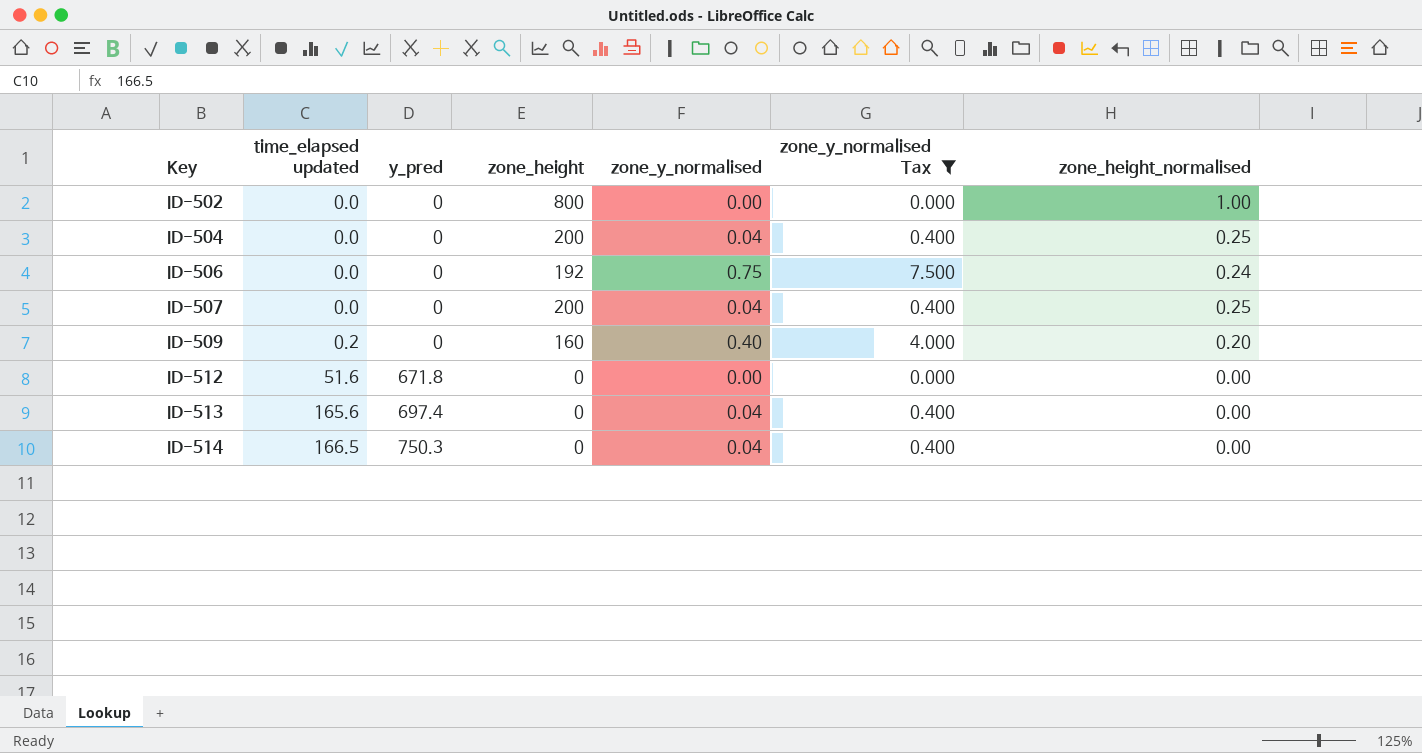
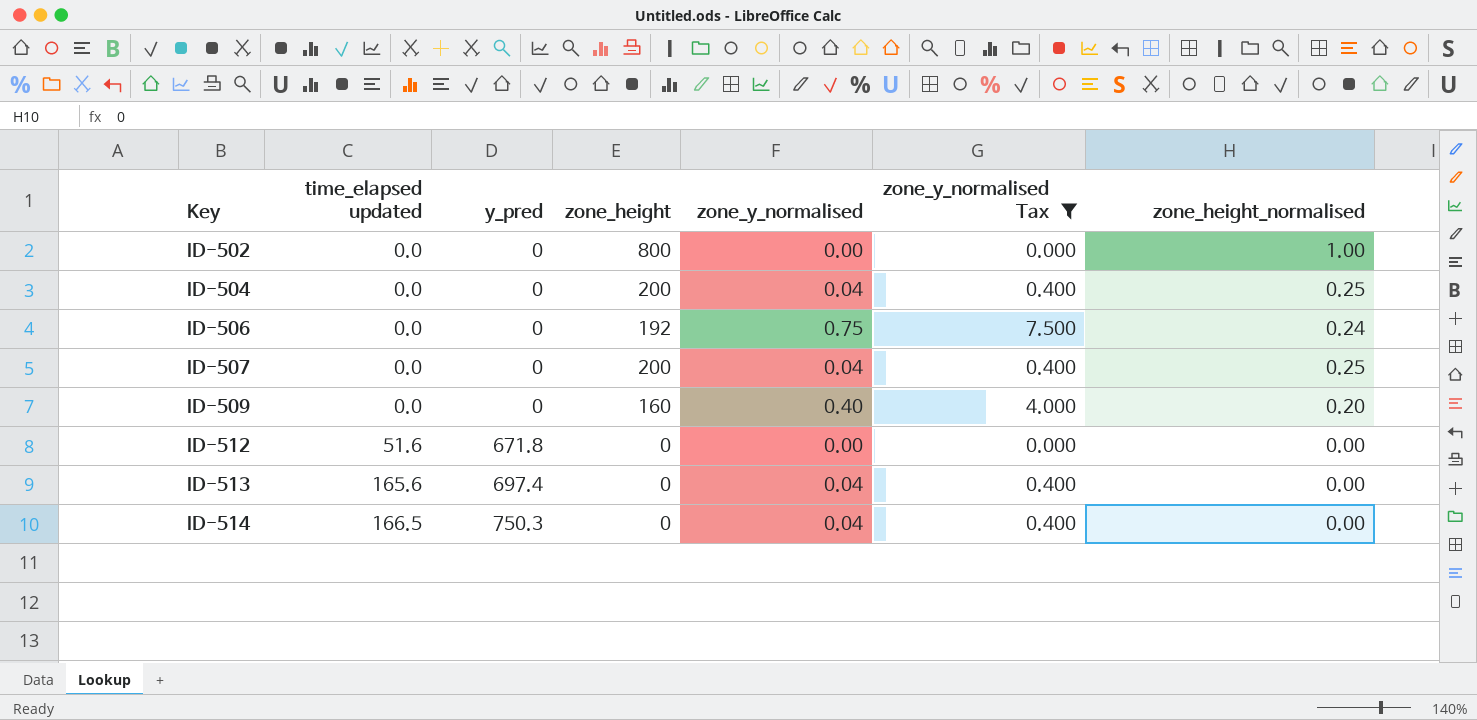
ID-509 | time_elapsed updated: 0.2 -> 0.0

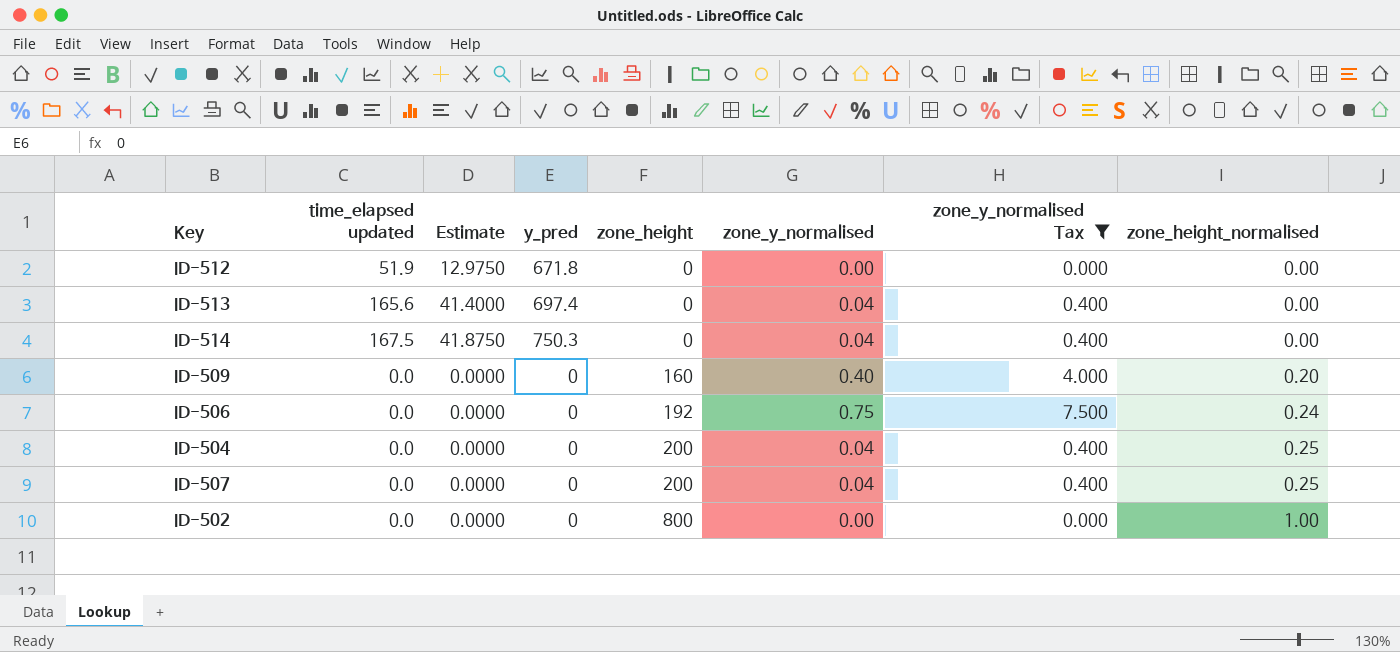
row order: Key ascending -> zone_height ascending
column Estimate | formula: none -> [time_elapsed updated] * 0.25
ID-512 | time_elapsed updated: 51.6 -> 51.9
ID-514 | time_elapsed updated: 166.5 -> 167.5

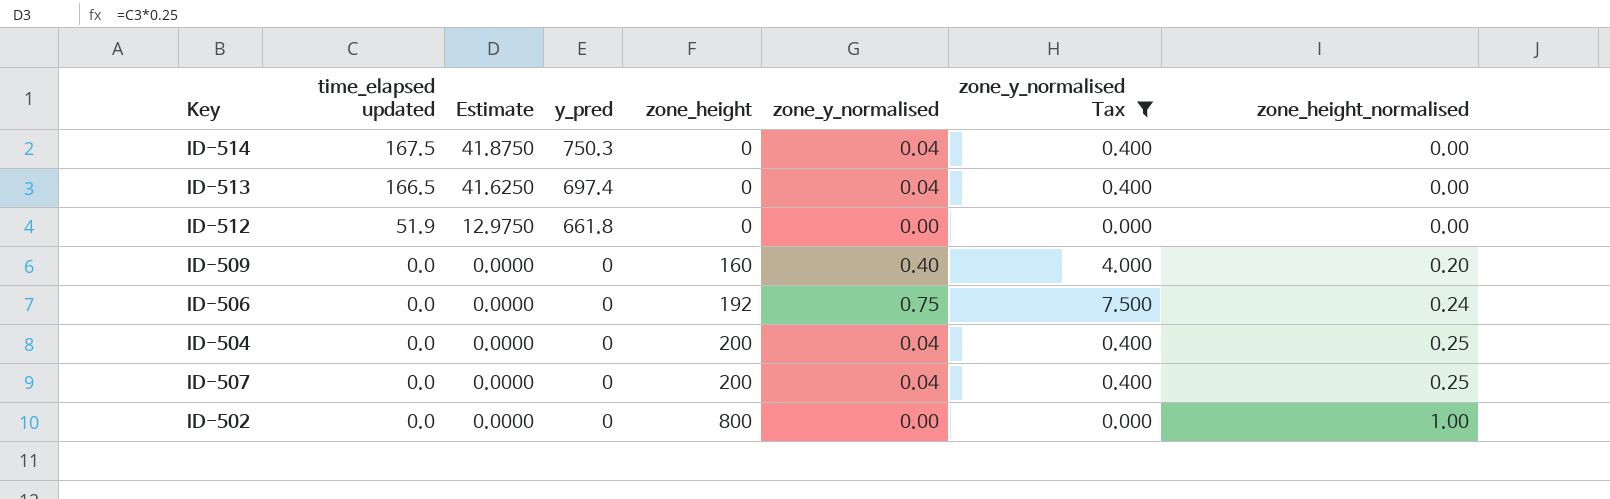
row order: zone_height ascending -> time_elapsed updated descending
ID-513 | time_elapsed updated: 165.6 -> 166.5
ID-513 | Estimate: 41.4000 -> 41.6250
ID-512 | y_pred: 671.8 -> 661.8

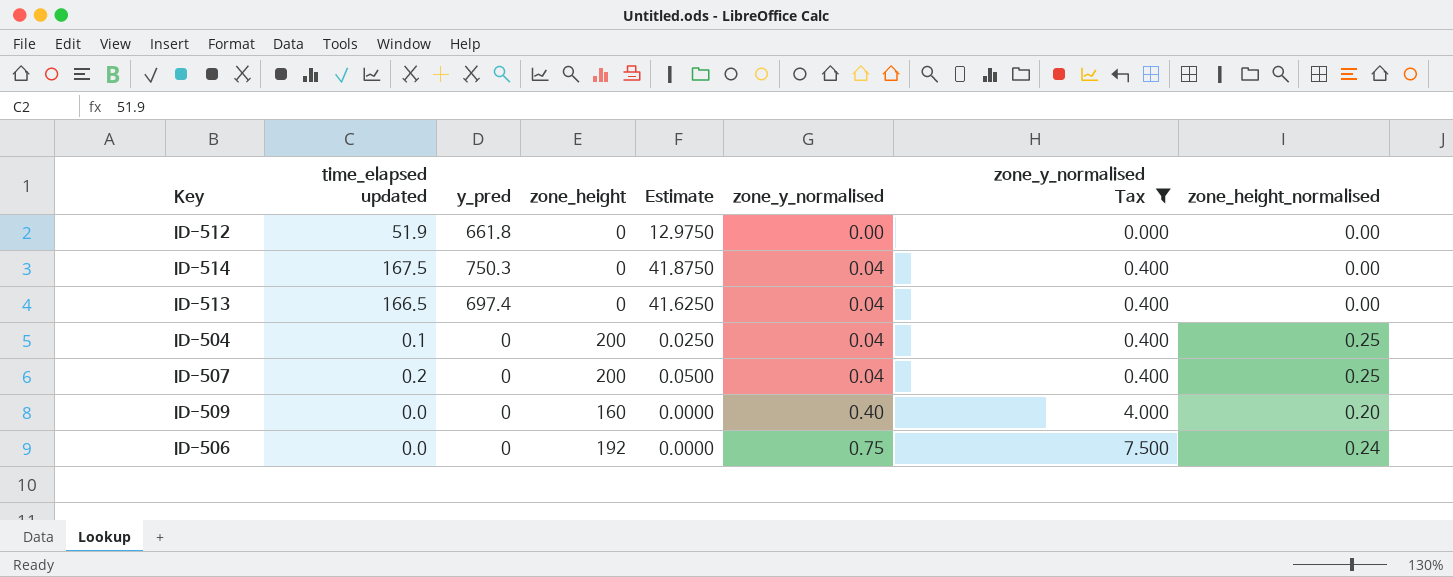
row order: time_elapsed updated descending -> zone_y_normalised ascending
column Estimate | position: 3 -> 5
row ID-502: 0.0 | 0.0000 | 0 | 800 | 0.00 | 0.000 | 1.00 -> none
ID-504 | time_elapsed updated: 0.0 -> 0.1
ID-504 | Estimate: 0.0000 -> 0.0250
ID-507 | time_elapsed updated: 0.0 -> 0.2
ID-507 | Estimate: 0.0000 -> 0.0500

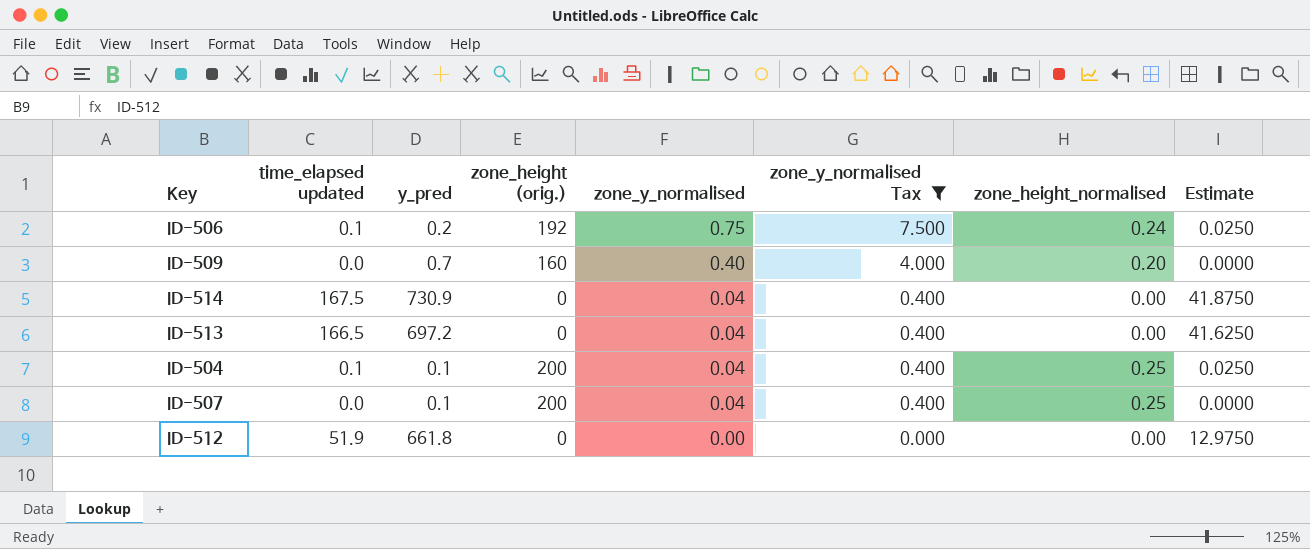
row order: zone_y_normalised ascending -> zone_y_normalised descending
column name: zone_height -> zone_height (orig.)
column Estimate | position: 5 -> 8
ID-506 | time_elapsed updated: 0.0 -> 0.1
ID-506 | y_pred: 0 -> 0.2
ID-506 | Estimate: 0.0000 -> 0.0250
ID-509 | y_pred: 0 -> 0.7
ID-514 | y_pred: 750.3 -> 730.9
ID-513 | y_pred: 697.4 -> 697.2
ID-504 | y_pred: 0 -> 0.1
ID-507 | time_elapsed updated: 0.2 -> 0.0
ID-507 | y_pred: 0 -> 0.1
ID-507 | Estimate: 0.0500 -> 0.0000

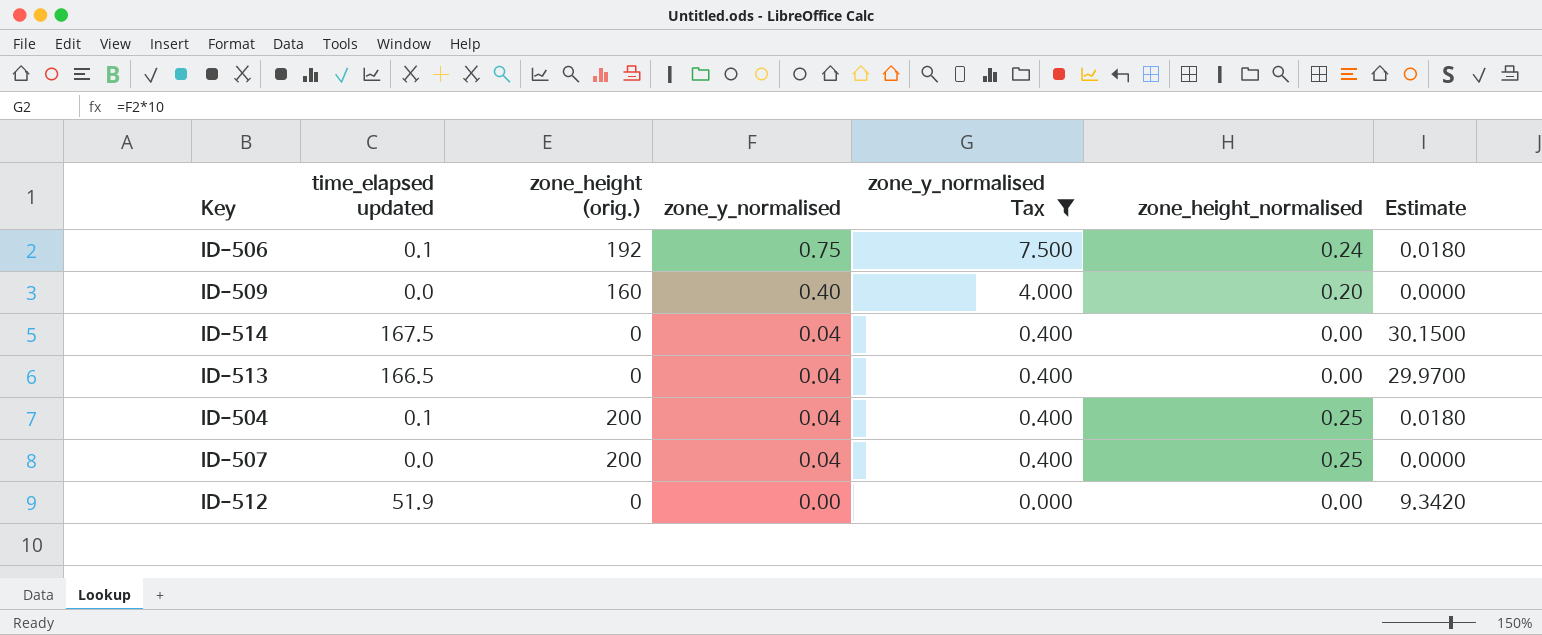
column y_pred | position: 3 -> none
column Estimate | formula: [time_elapsed updated] * 0.25 -> [time_elapsed updated] * 0.18

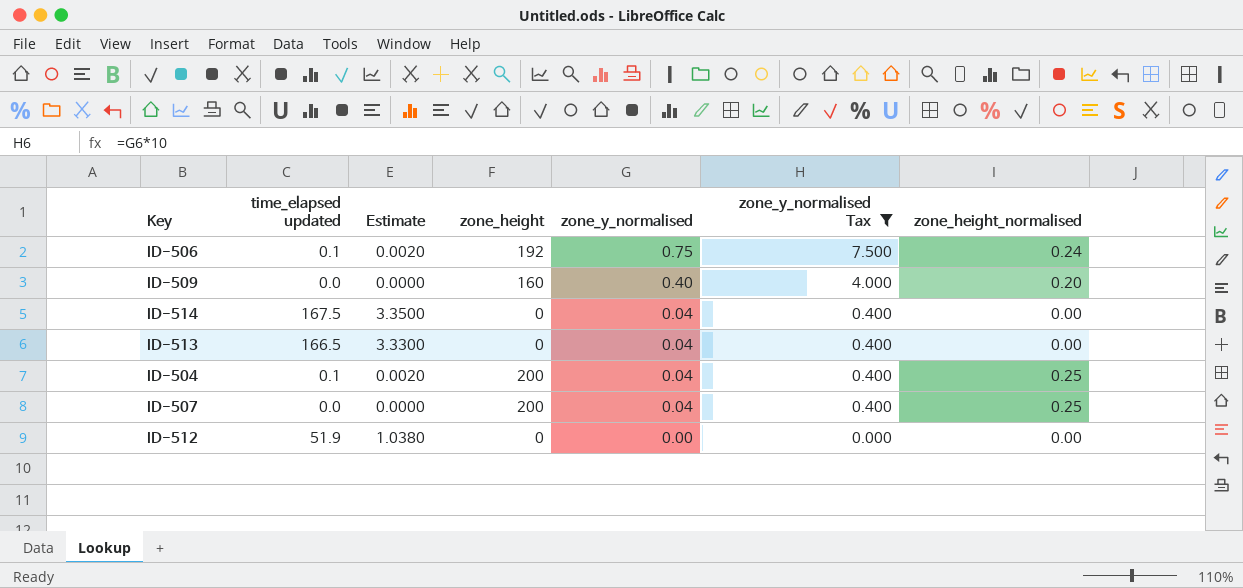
column Estimate | formula: [time_elapsed updated] * 0.18 -> [time_elapsed updated] * 0.02
column Estimate | position: 7 -> 3
column name: zone_height (orig.) -> zone_height

